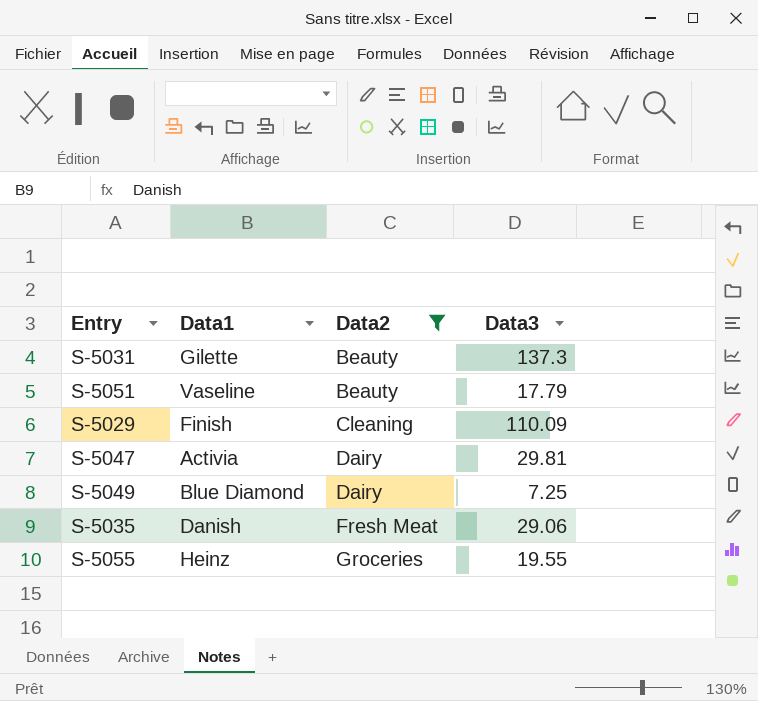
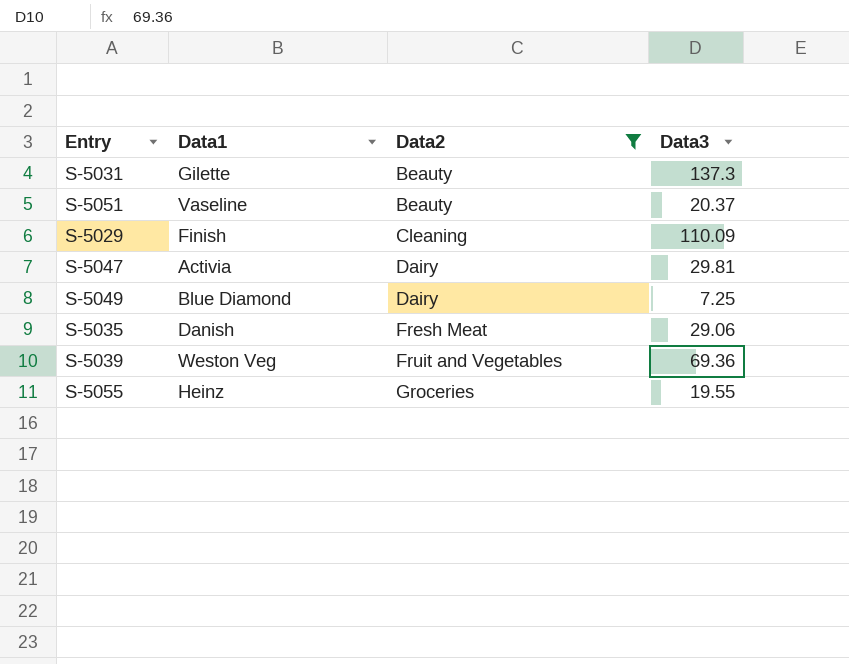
S-5051 | Data3: 17.79 -> 20.37
row S-5039: none -> Weston Veg | Fruit and Vegetables | 69.36

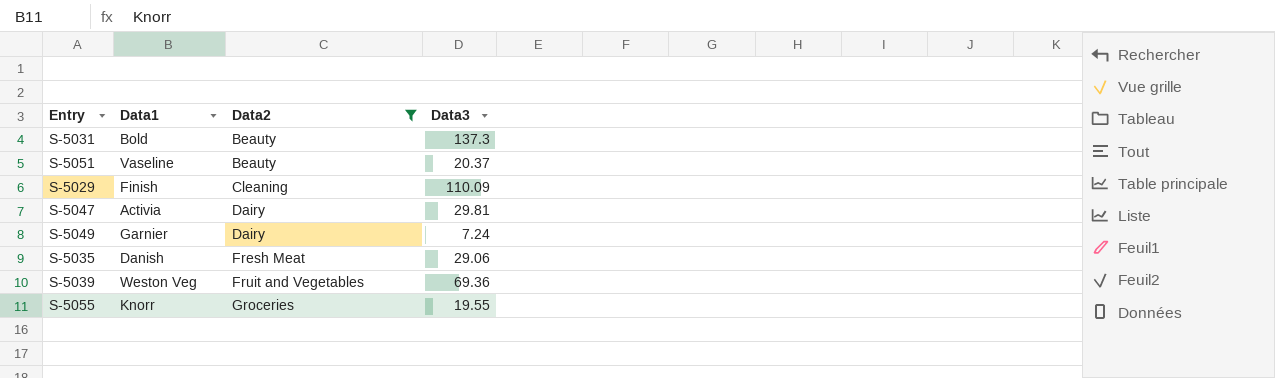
S-5031 | Data1: Gilette -> Bold
S-5049 | Data1: Blue Diamond -> Garnier
S-5049 | Data3: 7.25 -> 7.24
S-5055 | Data1: Heinz -> Knorr

